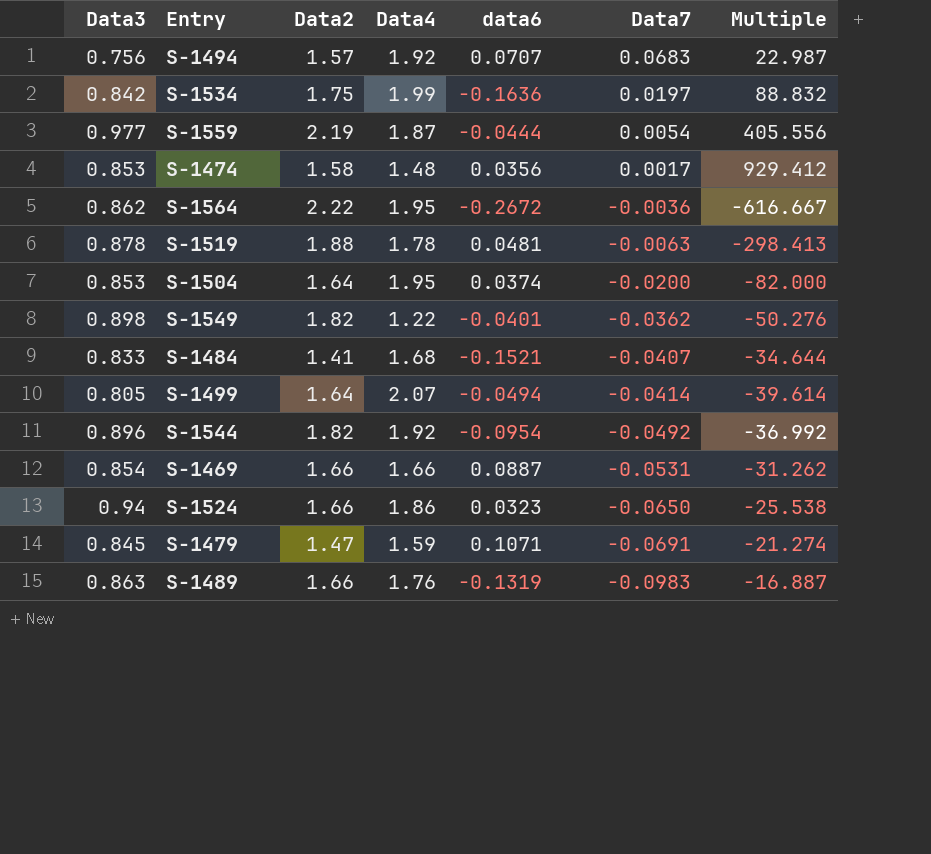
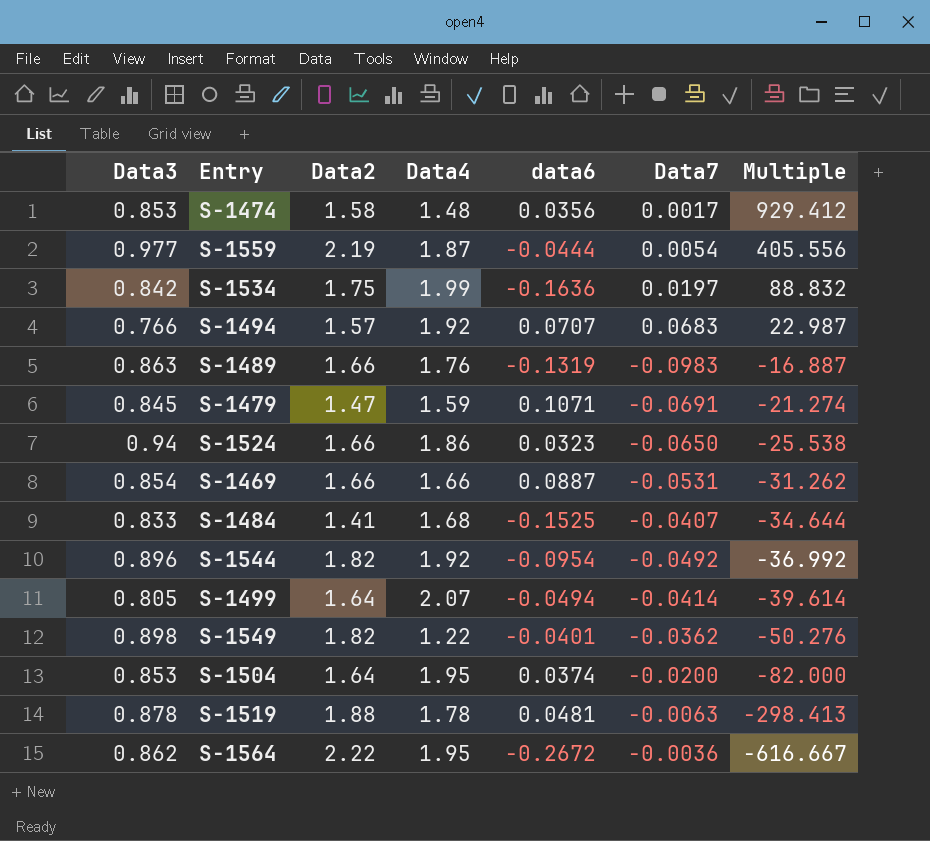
row order: Data7 descending -> Multiple descending
S-1494 | Data3: 0.756 -> 0.766
S-1484 | data6: -0.1521 -> -0.1525

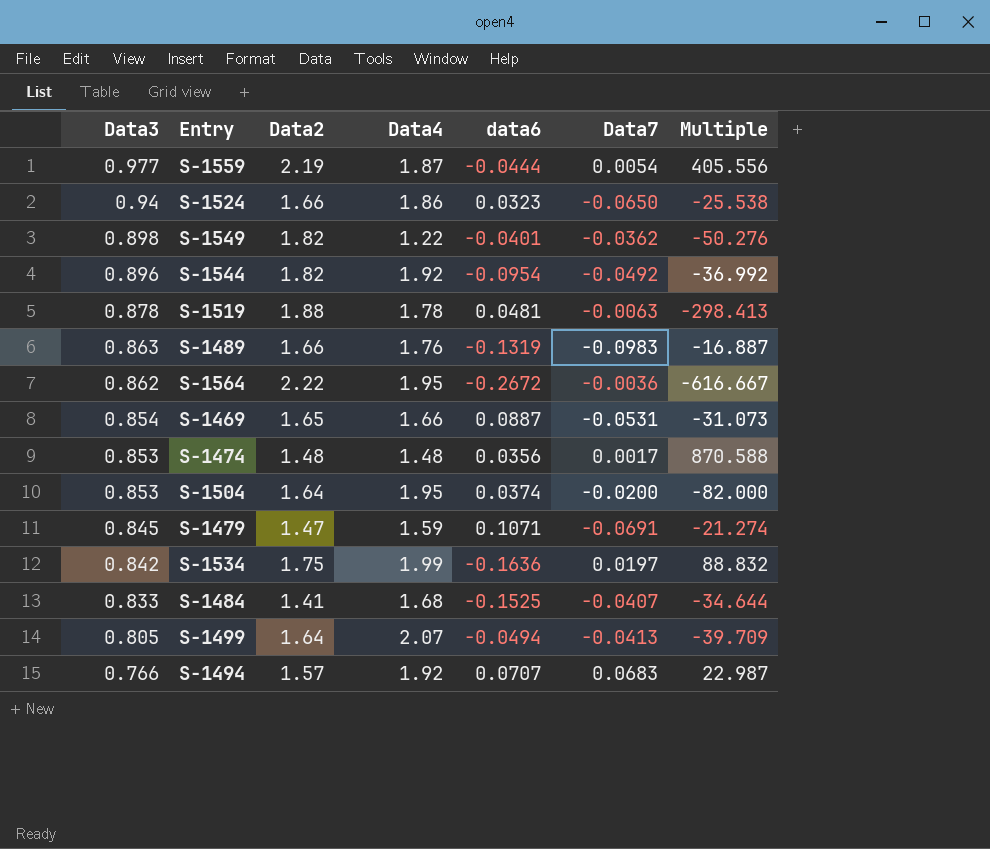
row order: Multiple descending -> Data3 descending
S-1469 | Data2: 1.66 -> 1.65
S-1469 | Multiple: -31.262 -> -31.073
S-1474 | Data2: 1.58 -> 1.48
S-1474 | Multiple: 929.412 -> 870.588
S-1499 | Data7: -0.0414 -> -0.0413
S-1499 | Multiple: -39.614 -> -39.709

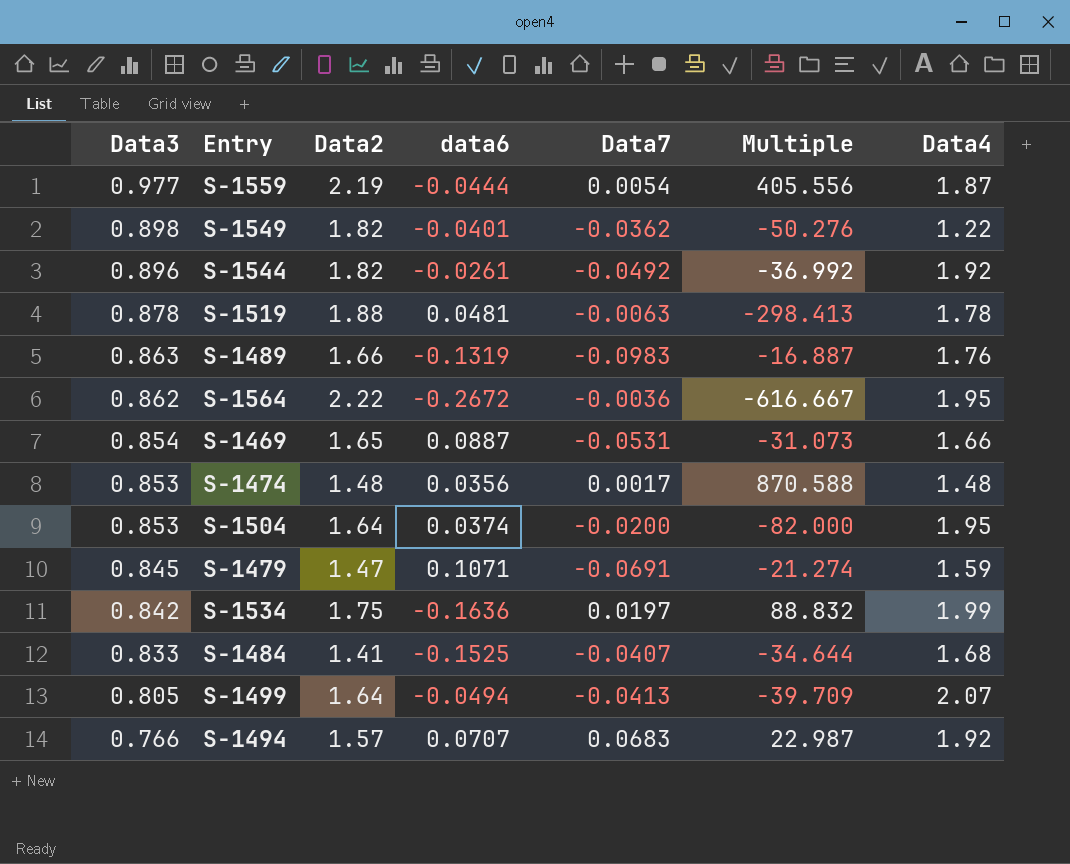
column Data4 | position: 4 -> 7
row S-1524: 0.94 | 1.66 | 1.86 | 0.0323 | -0.0650 | -25.538 -> none
S-1544 | data6: -0.0954 -> -0.0261

